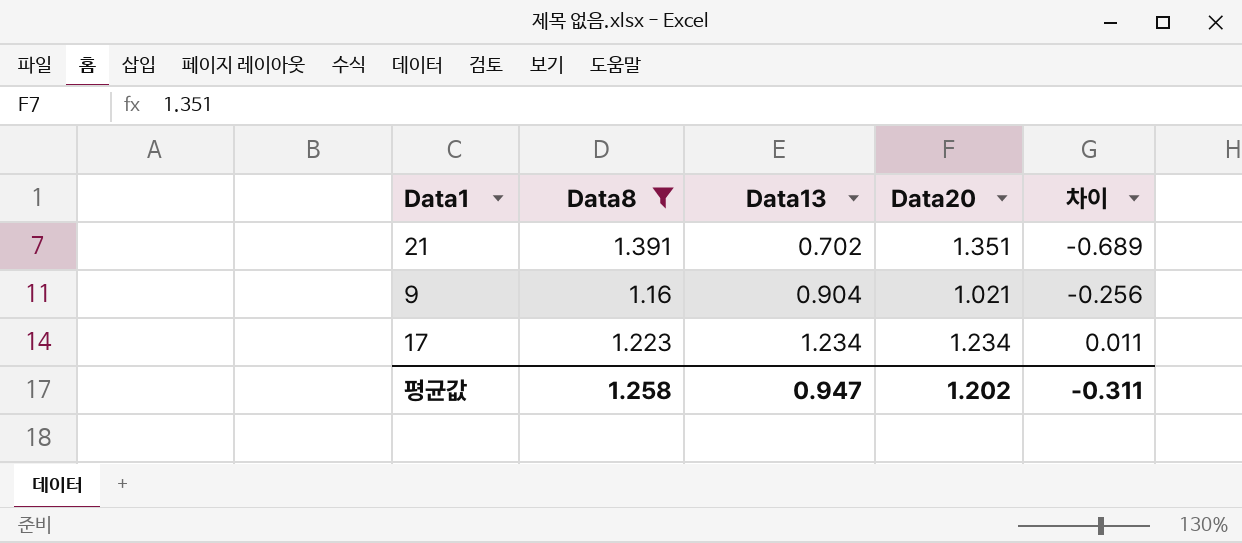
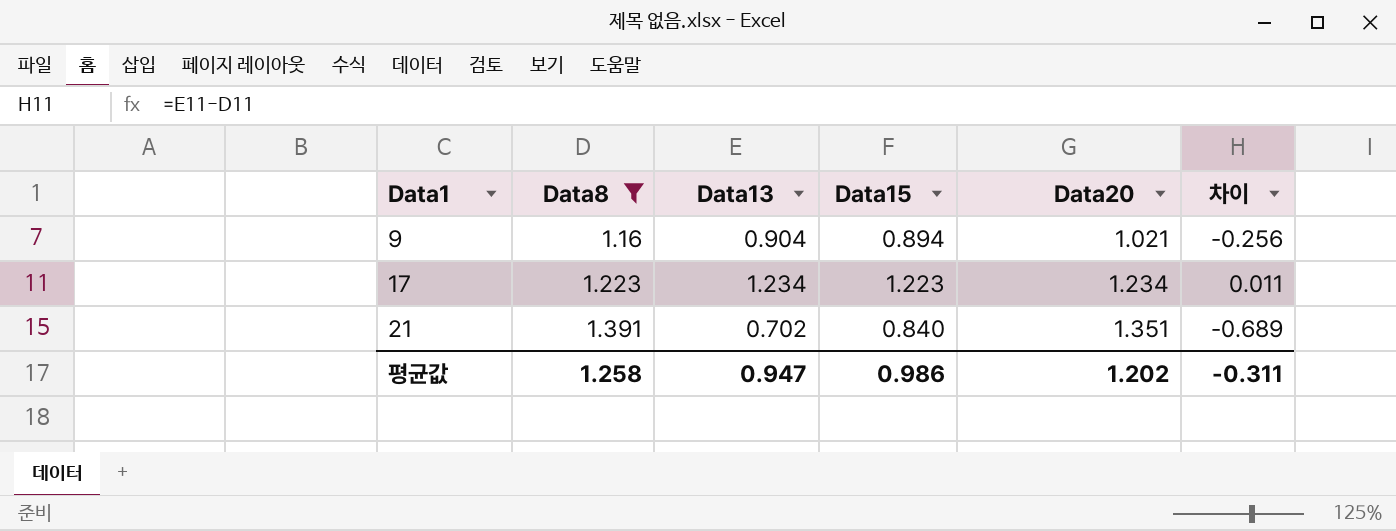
row order: Data13 ascending -> Data1 ascending
column Data15 | position: none -> 4

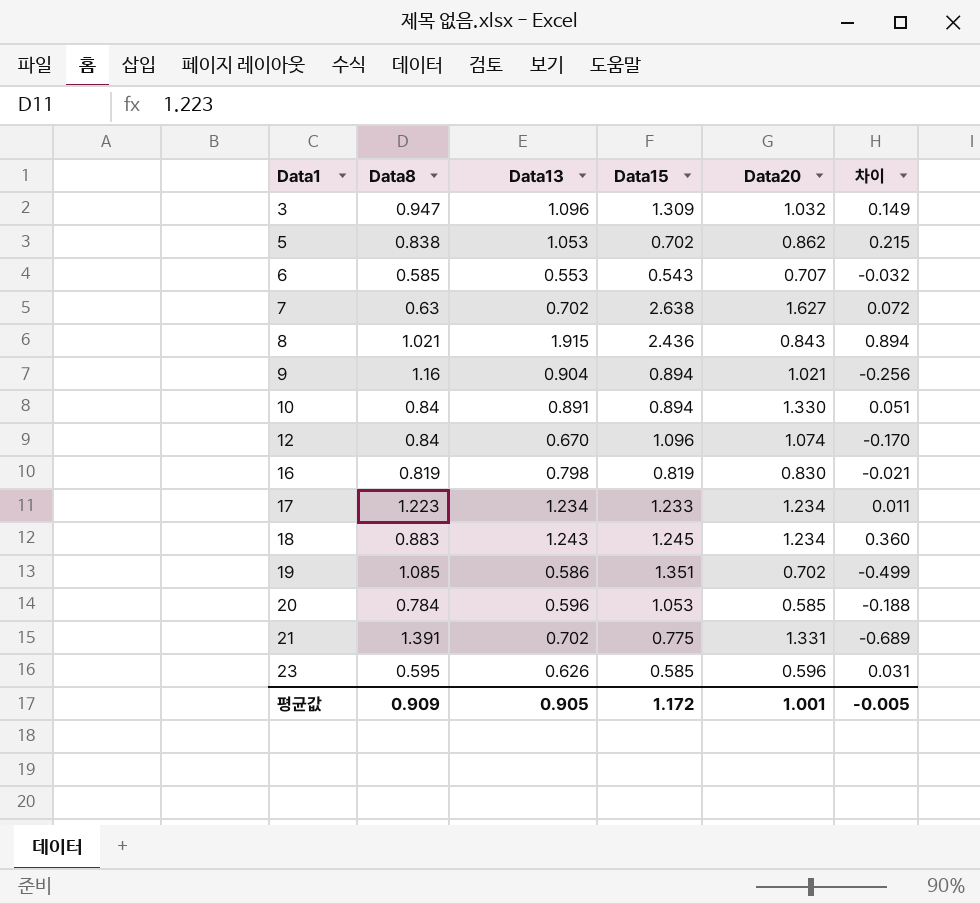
filter: Data8 >= 1.16 -> none
17 | Data15: 1.223 -> 1.233
21 | Data15: 0.840 -> 0.775
21 | Data20: 1.351 -> 1.331
평균값 | Data8: 1.258 -> 0.909
평균값 | Data13: 0.947 -> 0.905
평균값 | Data15: 0.986 -> 1.172
평균값 | Data20: 1.202 -> 1.001
평균값 | 차이: -0.311 -> -0.005

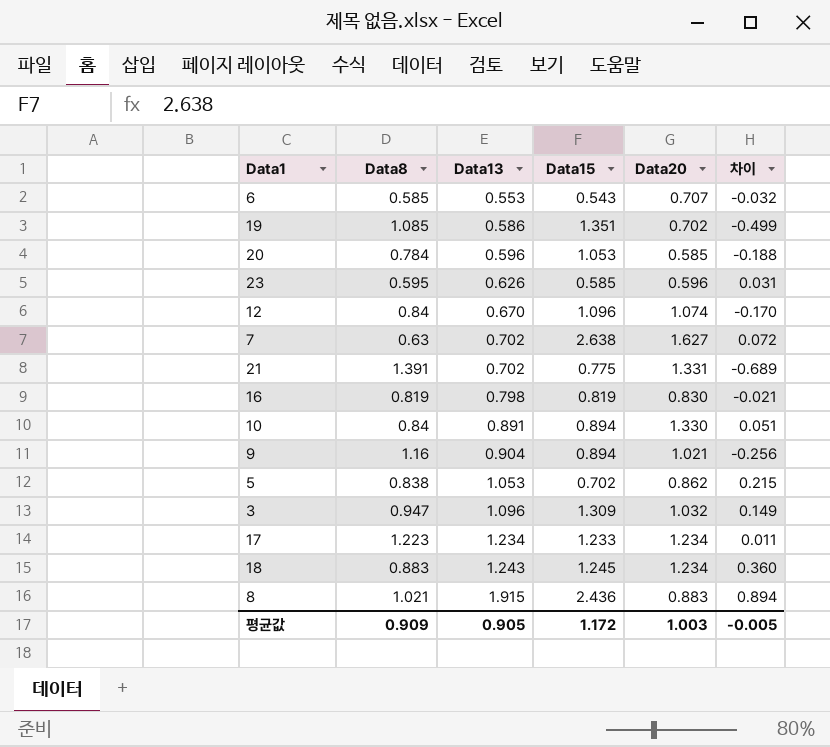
row order: Data1 ascending -> Data13 ascending
8 | Data20: 0.843 -> 0.883
평균값 | Data20: 1.001 -> 1.003

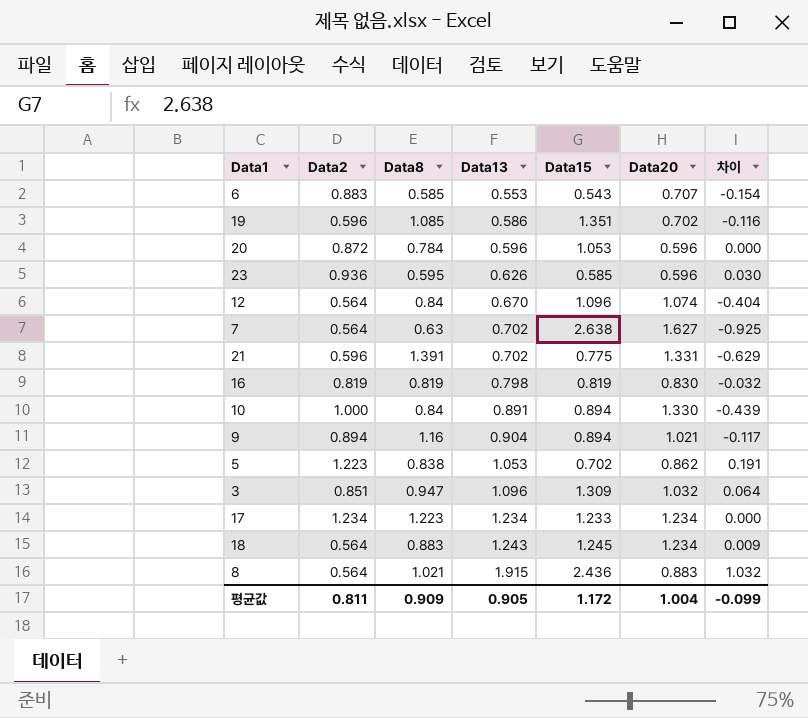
column Data2 | position: none -> 2
column 차이 | formula: [Data13] - [Data8] -> [Data13] - [Data20]
20 | Data20: 0.585 -> 0.596
평균값 | Data20: 1.003 -> 1.004
평균값 | 차이: -0.005 -> -0.099

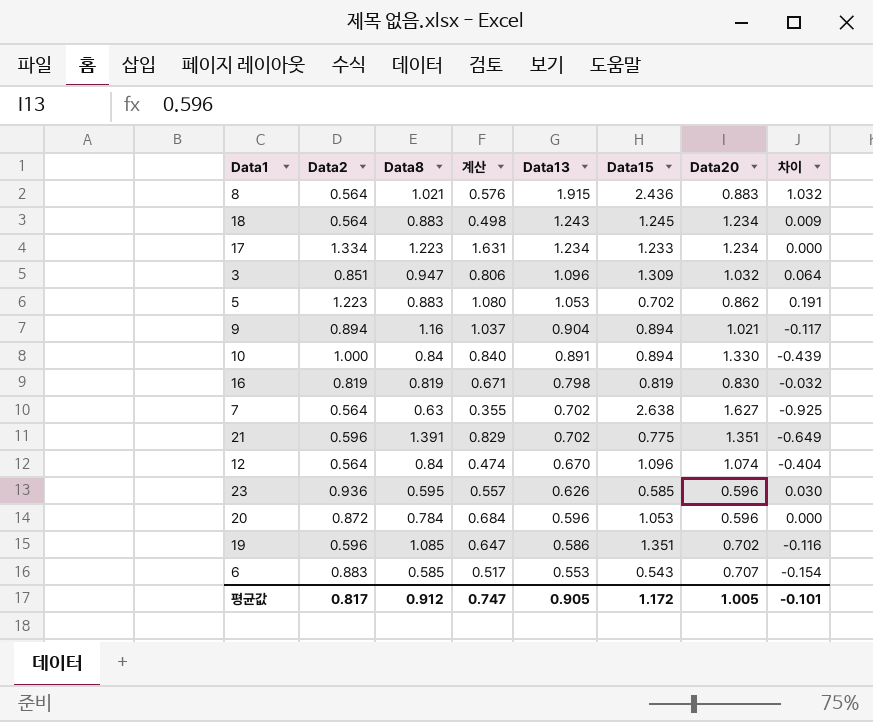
row order: Data13 ascending -> Data13 descending
column 계산 | formula: none -> [Data2] * [Data8]
17 | Data2: 1.234 -> 1.334
5 | Data8: 0.838 -> 0.883
21 | Data20: 1.331 -> 1.351
21 | 차이: -0.629 -> -0.649
평균값 | Data2: 0.811 -> 0.817
평균값 | Data8: 0.909 -> 0.912
평균값 | Data20: 1.004 -> 1.005
평균값 | 차이: -0.099 -> -0.101

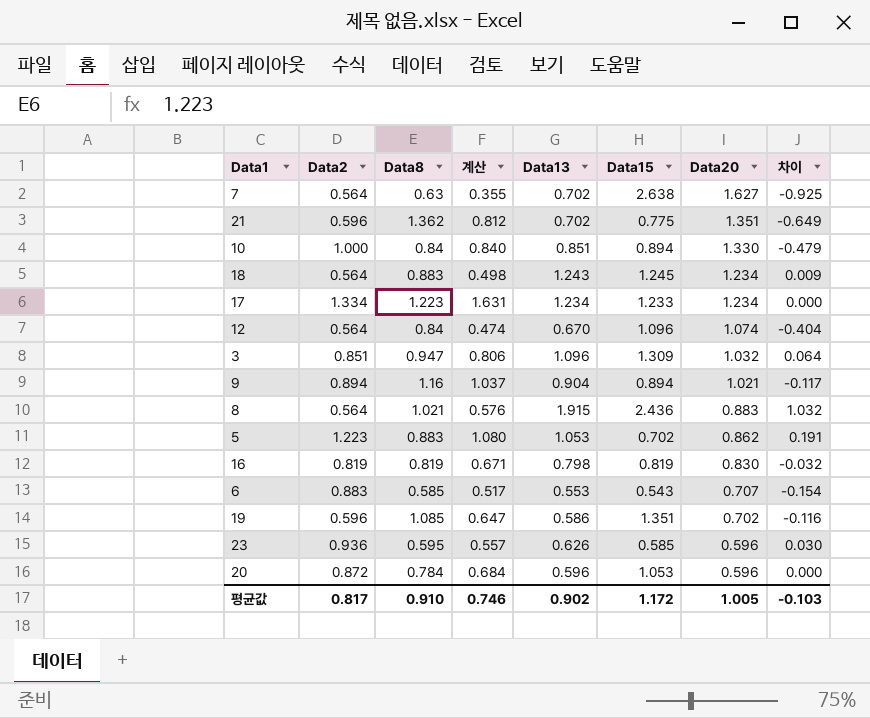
row order: Data13 descending -> Data20 descending
21 | Data8: 1.391 -> 1.362
21 | 계산: 0.829 -> 0.812
10 | Data13: 0.891 -> 0.851
10 | 차이: -0.439 -> -0.479
평균값 | Data8: 0.912 -> 0.910
평균값 | 계산: 0.747 -> 0.746
평균값 | Data13: 0.905 -> 0.902
평균값 | 차이: -0.101 -> -0.103

